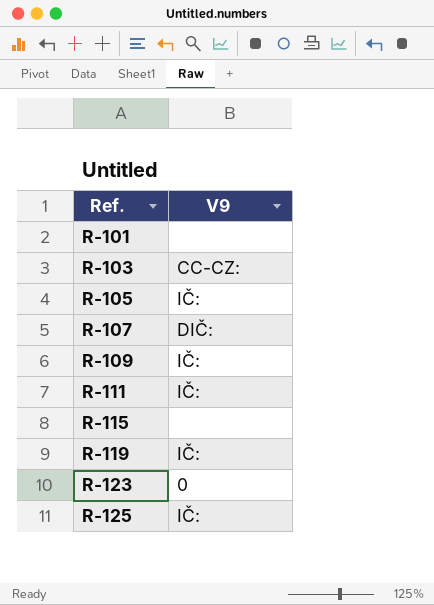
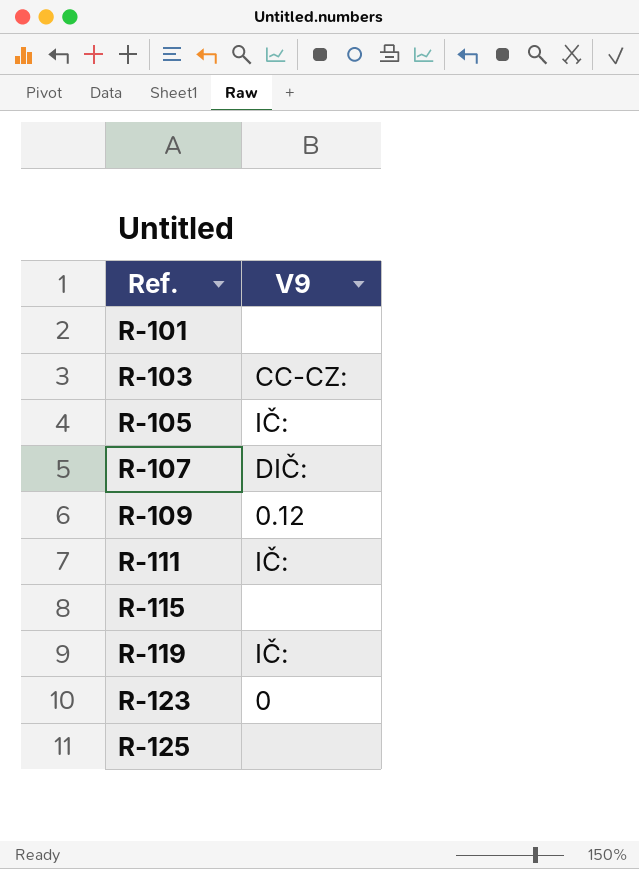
R-109 | V9: IČ: -> 0.12
R-125 | V9: IČ: -> none

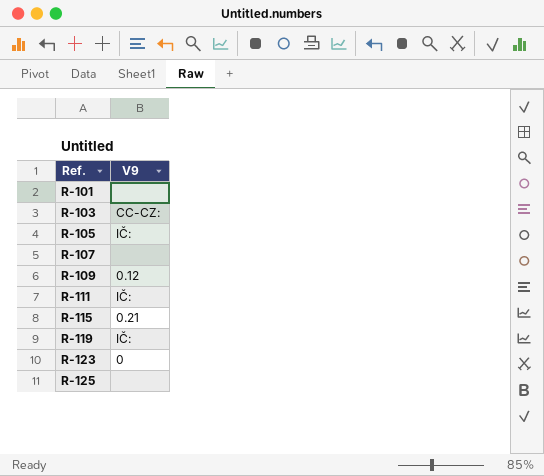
R-107 | V9: DIČ: -> none
R-115 | V9: none -> 0.21

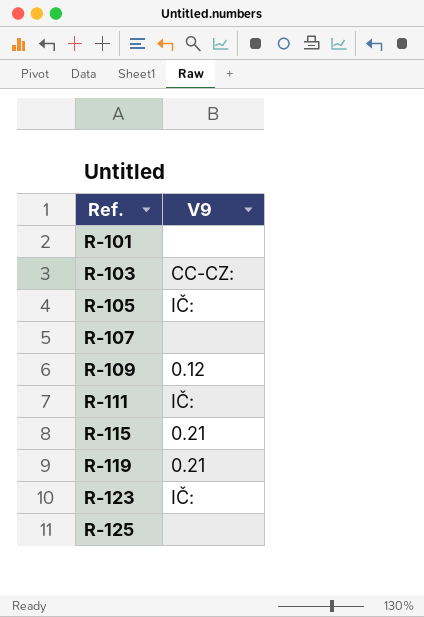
R-119 | V9: IČ: -> 0.21
R-123 | V9: 0 -> IČ:

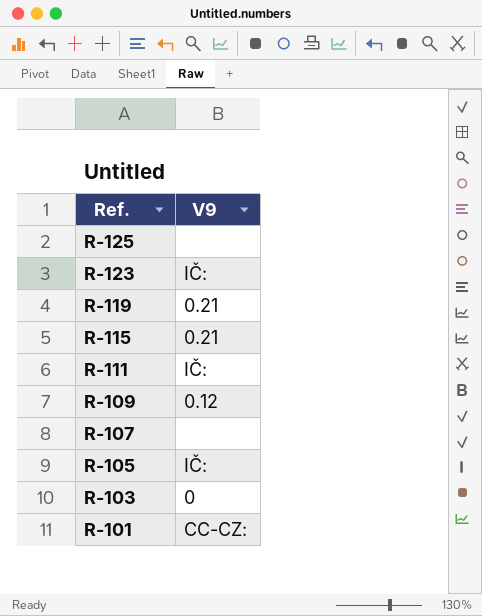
row order: Ref. ascending -> Ref. descending
R-103 | V9: CC-CZ: -> 0
R-101 | V9: none -> CC-CZ:

